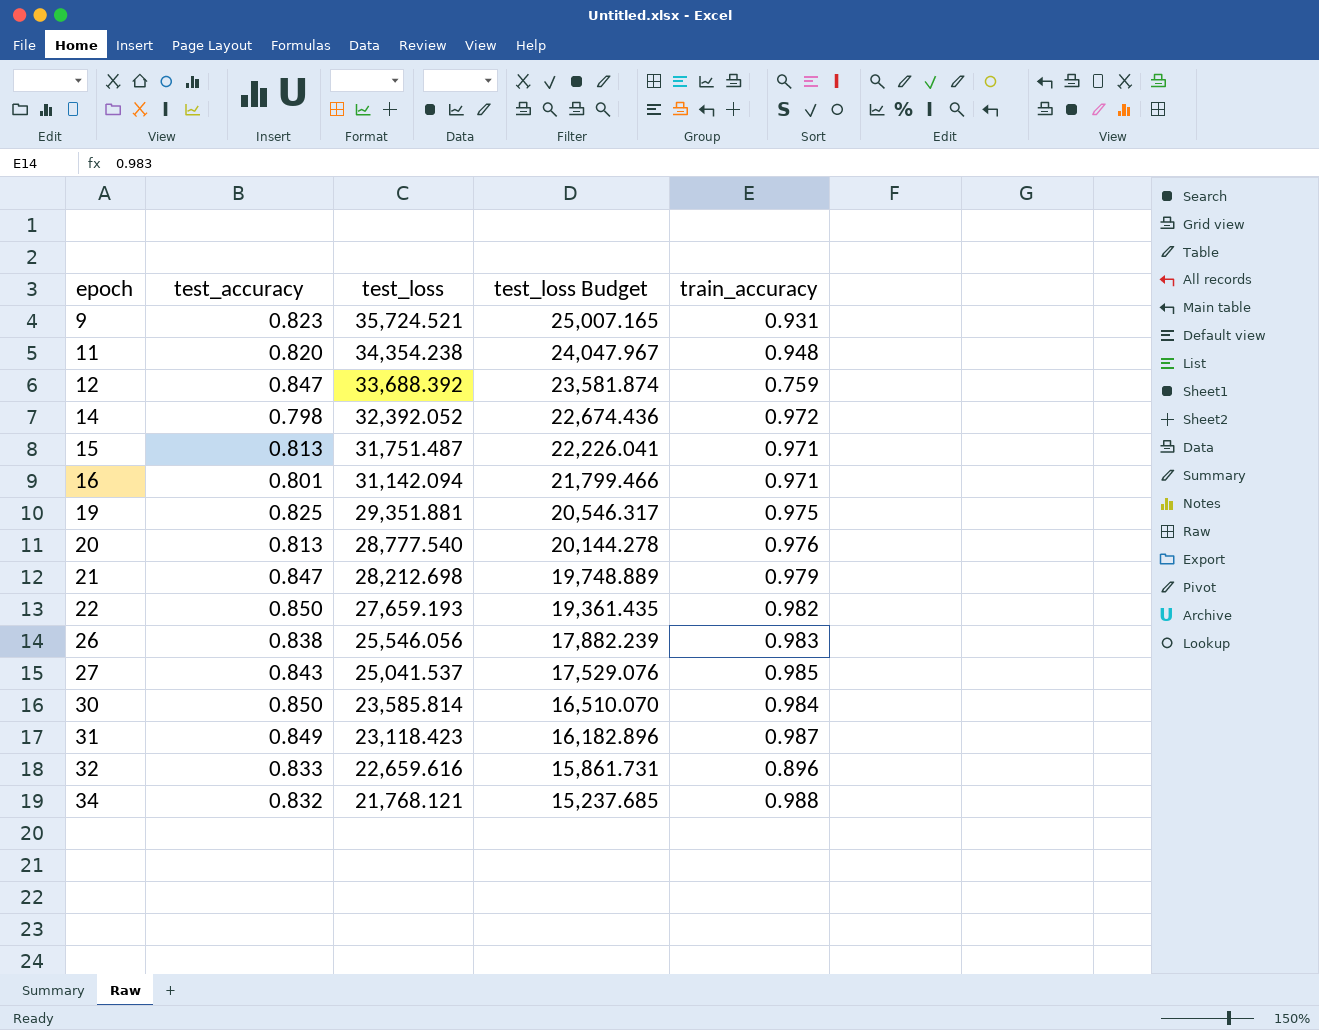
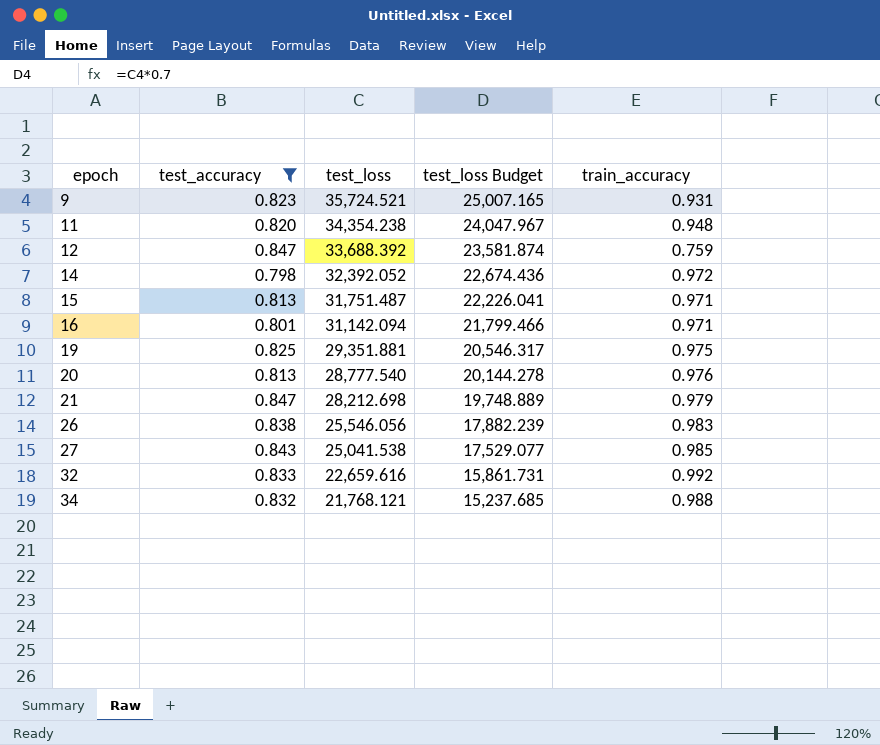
filter: none -> test_accuracy <= 0.847
27 | test_loss: 25,041.537 -> 25,041.538
27 | test_loss Budget: 17,529.076 -> 17,529.077
32 | train_accuracy: 0.896 -> 0.992

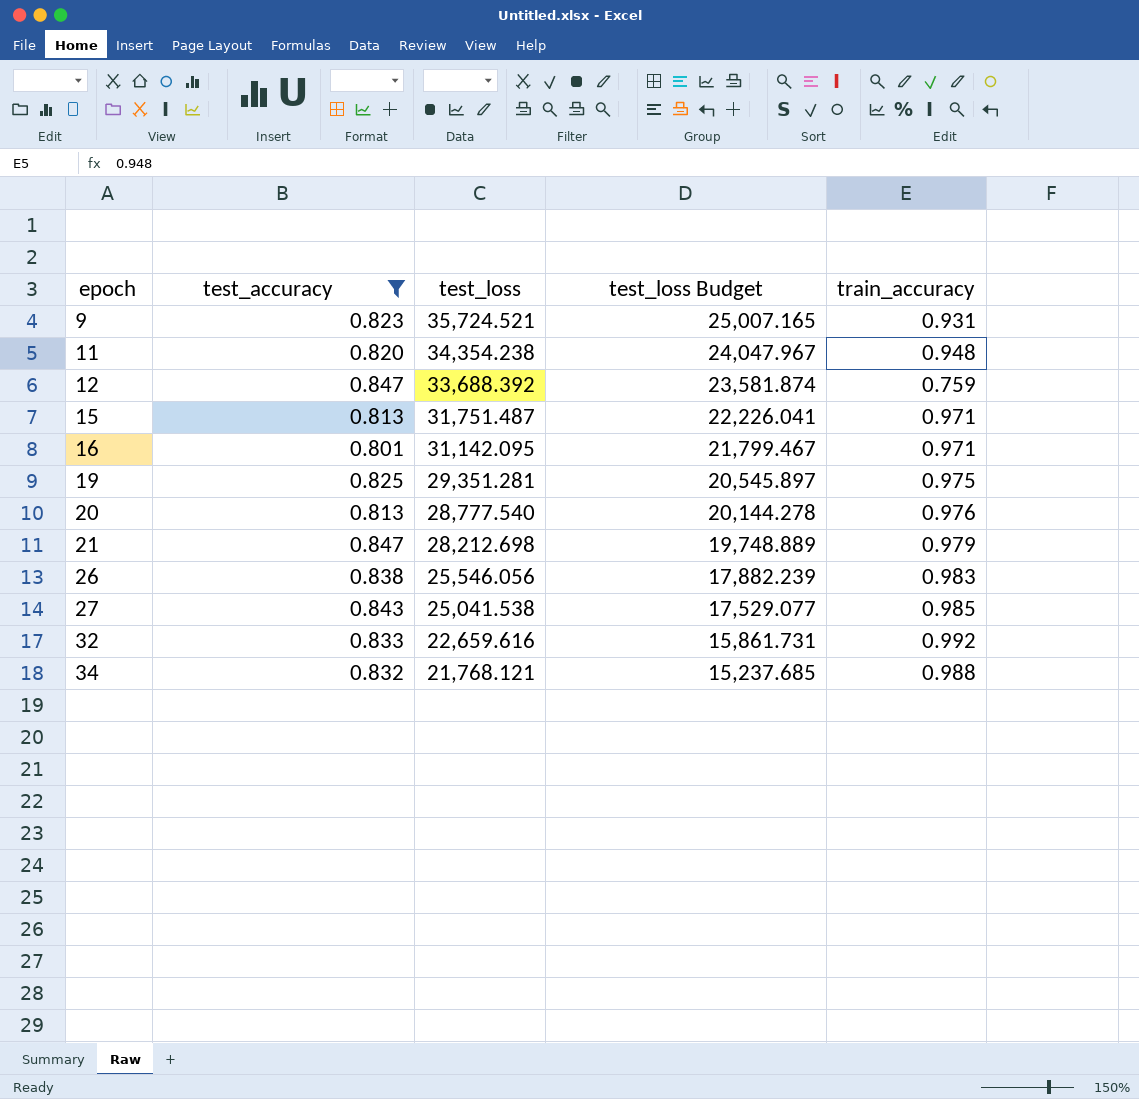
row 14: 0.798 | 32,392.052 | 22,674.436 | 0.972 -> none
16 | test_loss: 31,142.094 -> 31,142.095
16 | test_loss Budget: 21,799.466 -> 21,799.467
19 | test_loss: 29,351.881 -> 29,351.281
19 | test_loss Budget: 20,546.317 -> 20,545.897

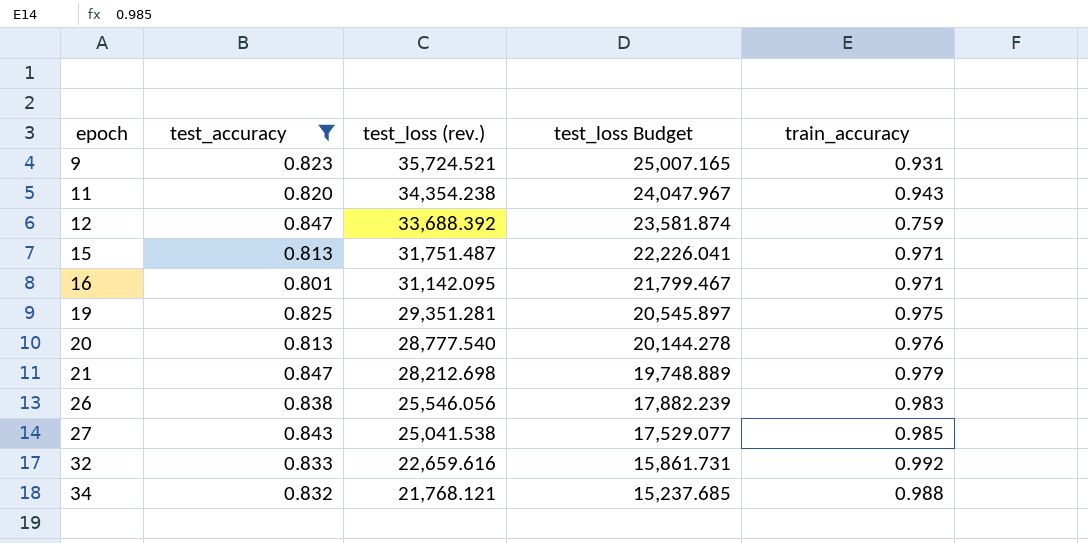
column name: test_loss -> test_loss (rev.)
11 | train_accuracy: 0.948 -> 0.943

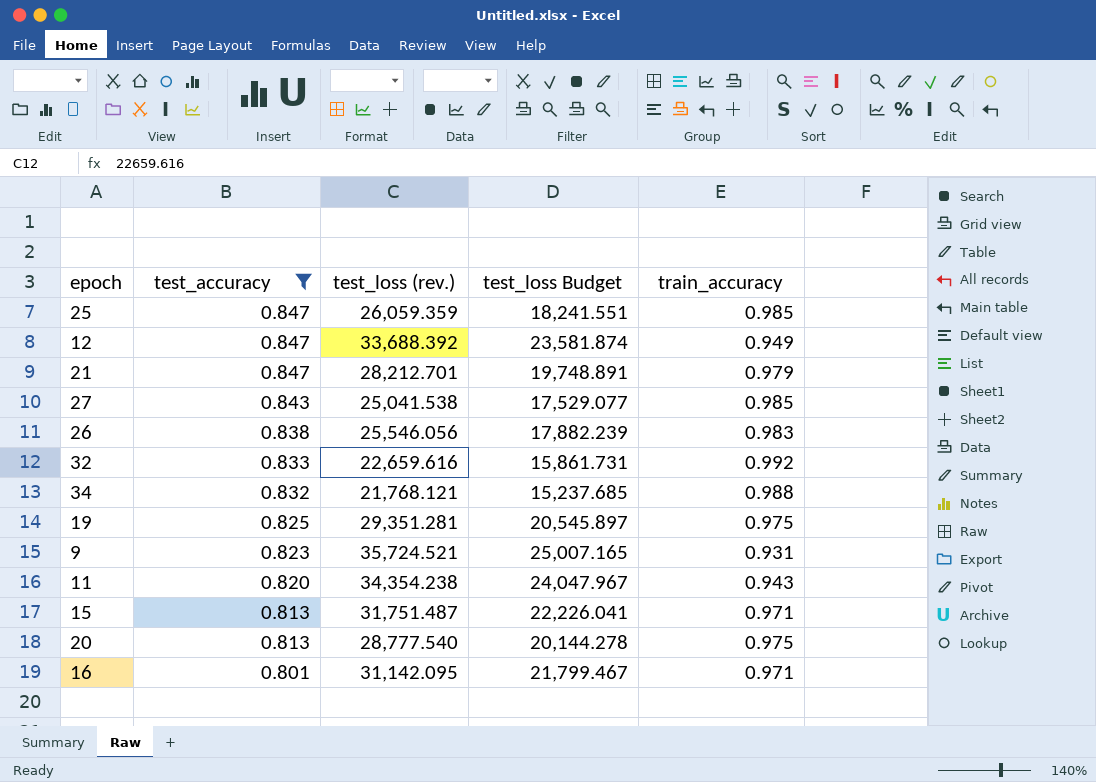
row order: epoch ascending -> test_accuracy descending
row 25: none -> 0.847 | 26,059.359 | 18,241.551 | 0.985
12 | train_accuracy: 0.759 -> 0.949
21 | test_loss (rev.): 28,212.698 -> 28,212.701
21 | test_loss Budget: 19,748.889 -> 19,748.891
20 | train_accuracy: 0.976 -> 0.975

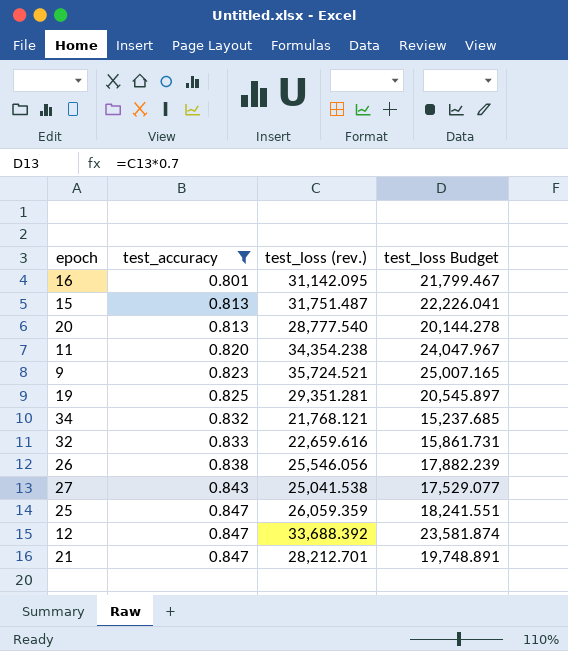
row order: test_accuracy descending -> test_accuracy ascending
column train_accuracy | position: 5 -> none

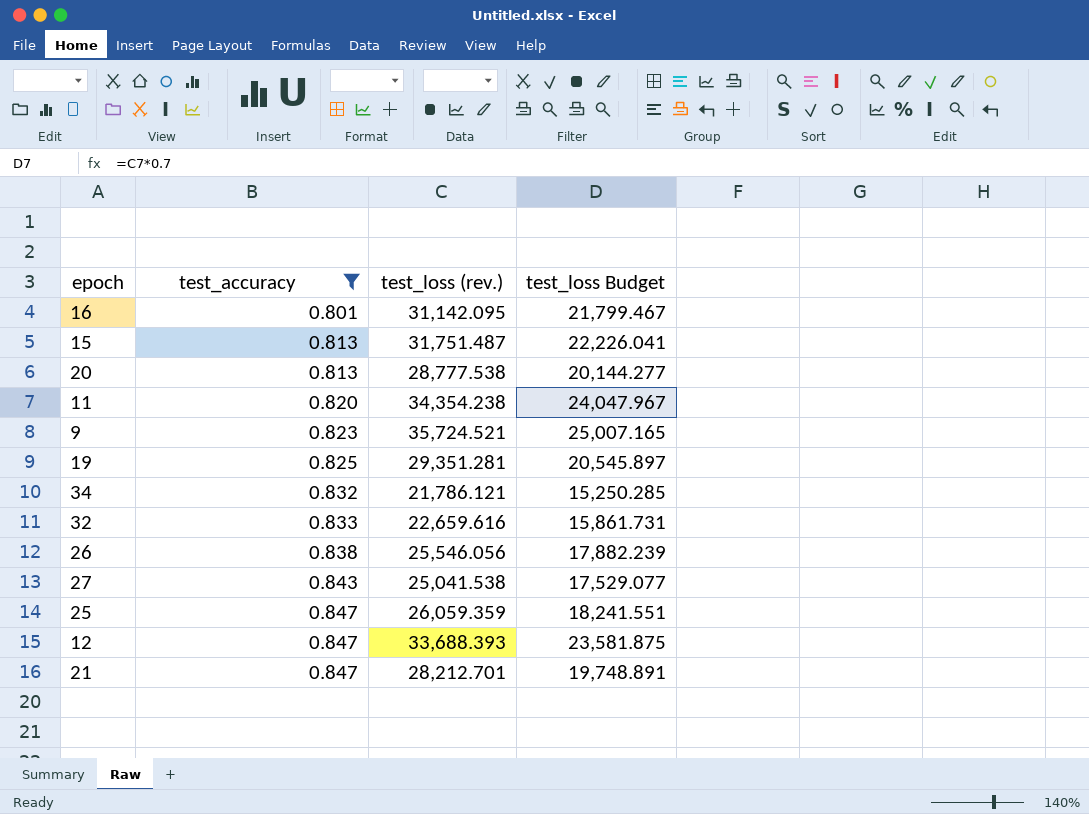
20 | test_loss (rev.): 28,777.540 -> 28,777.538
20 | test_loss Budget: 20,144.278 -> 20,144.277
34 | test_loss (rev.): 21,768.121 -> 21,786.121
34 | test_loss Budget: 15,237.685 -> 15,250.285
12 | test_loss (rev.): 33,688.392 -> 33,688.393
12 | test_loss Budget: 23,581.874 -> 23,581.875

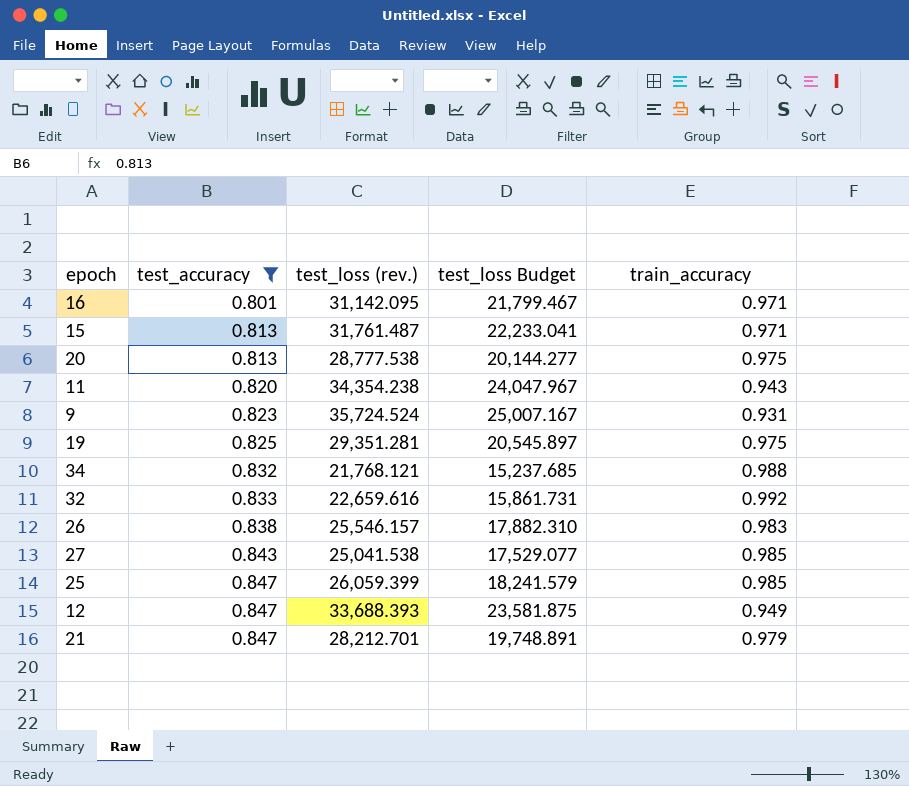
column train_accuracy | position: none -> 5
15 | test_loss (rev.): 31,751.487 -> 31,761.487
15 | test_loss Budget: 22,226.041 -> 22,233.041
9 | test_loss (rev.): 35,724.521 -> 35,724.524
9 | test_loss Budget: 25,007.165 -> 25,007.167
34 | test_loss (rev.): 21,786.121 -> 21,768.121
34 | test_loss Budget: 15,250.285 -> 15,237.685
26 | test_loss (rev.): 25,546.056 -> 25,546.157
26 | test_loss Budget: 17,882.239 -> 17,882.310
25 | test_loss (rev.): 26,059.359 -> 26,059.399
25 | test_loss Budget: 18,241.551 -> 18,241.579

